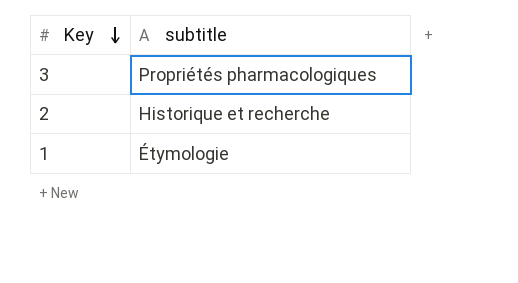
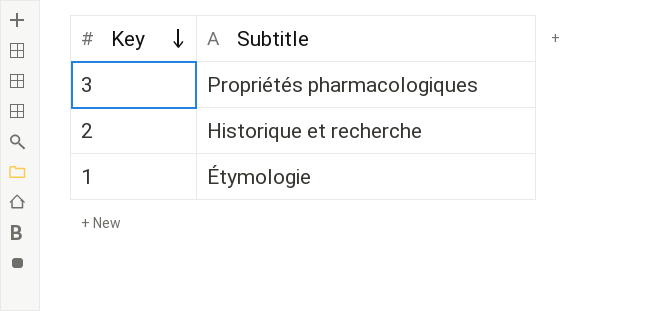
column name: subtitle -> Subtitle

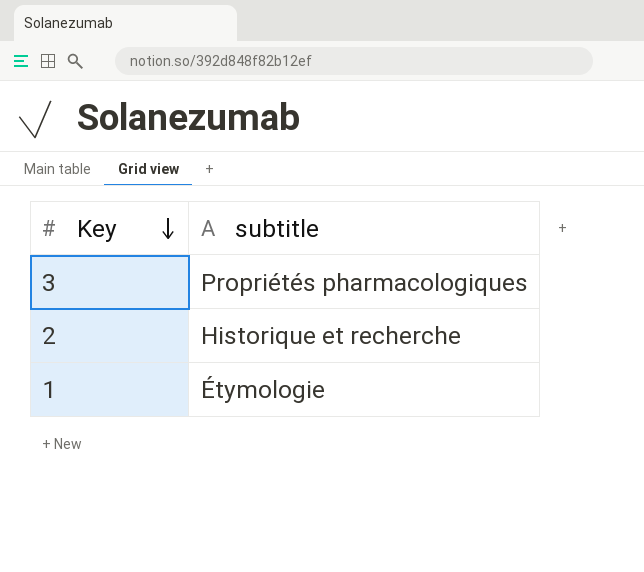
column name: Subtitle -> subtitle

